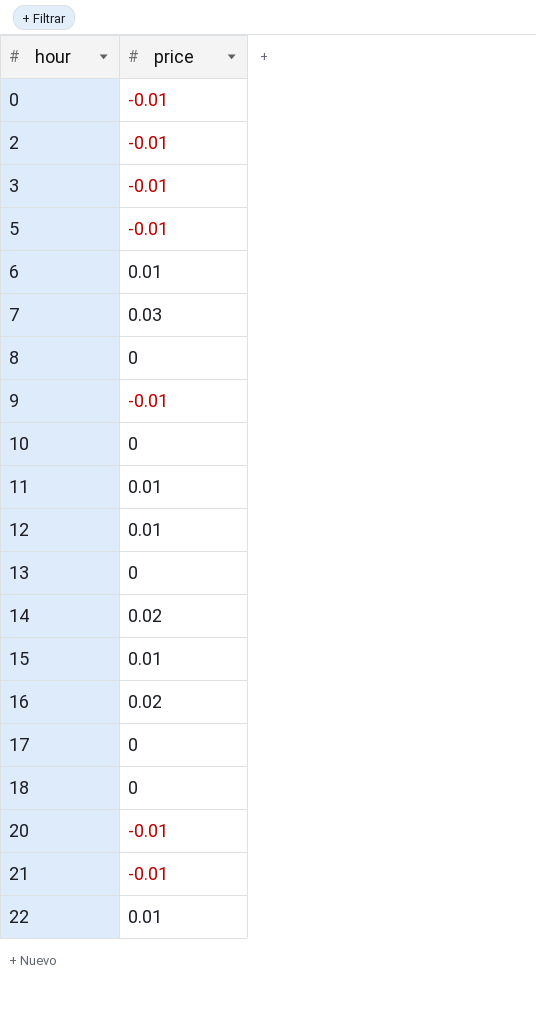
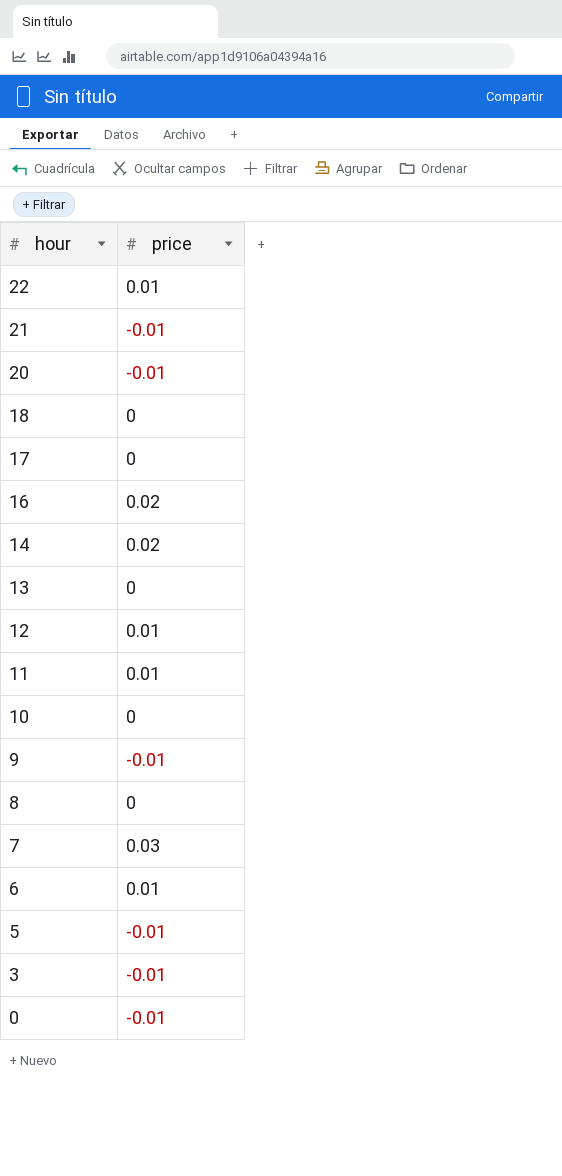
row order: hour ascending -> hour descending
row 2: -0.01 -> none
row 15: 0.01 -> none

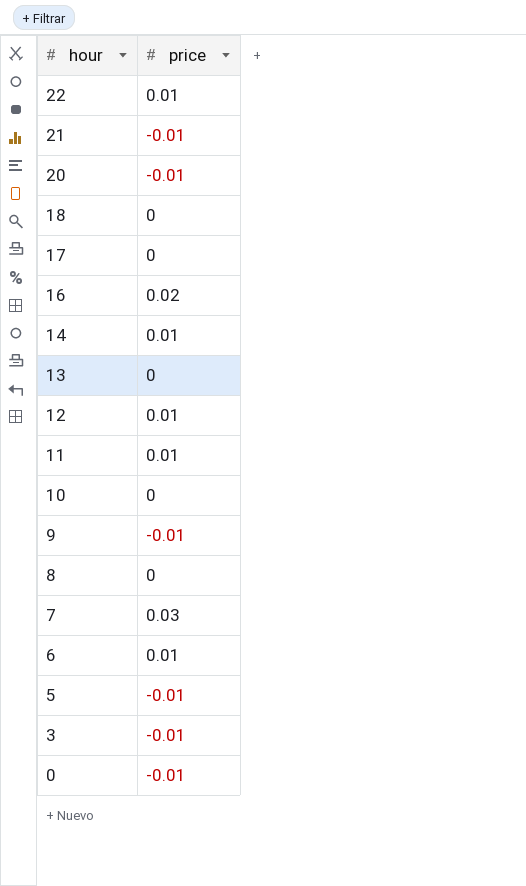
14 | price: 0.02 -> 0.01

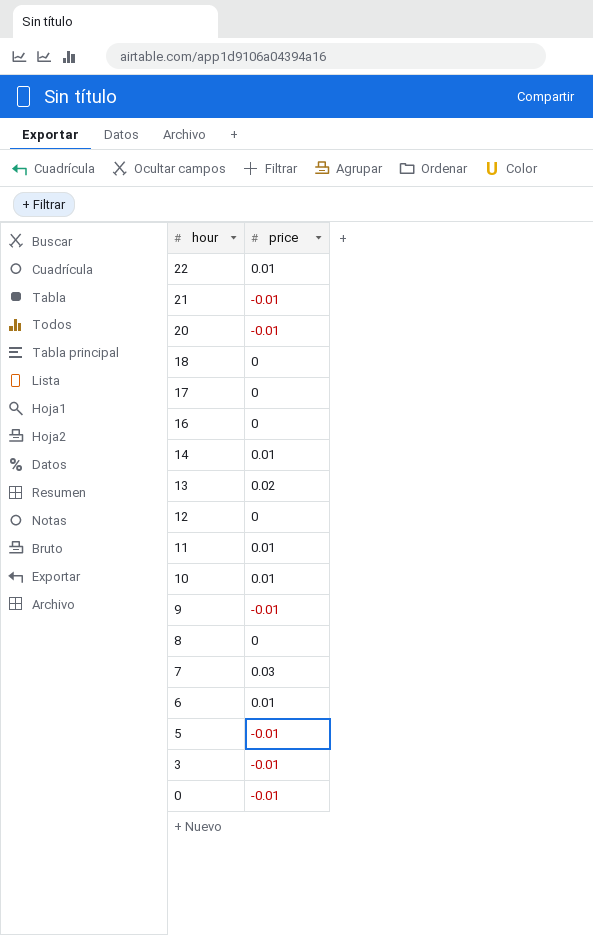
16 | price: 0.02 -> 0
13 | price: 0 -> 0.02
12 | price: 0.01 -> 0
10 | price: 0 -> 0.01

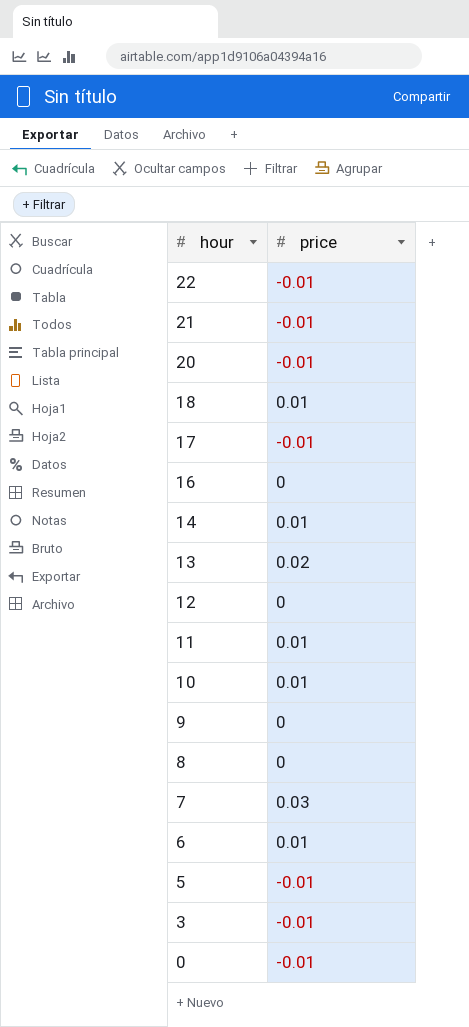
22 | price: 0.01 -> -0.01
18 | price: 0 -> 0.01
17 | price: 0 -> -0.01
9 | price: -0.01 -> 0

